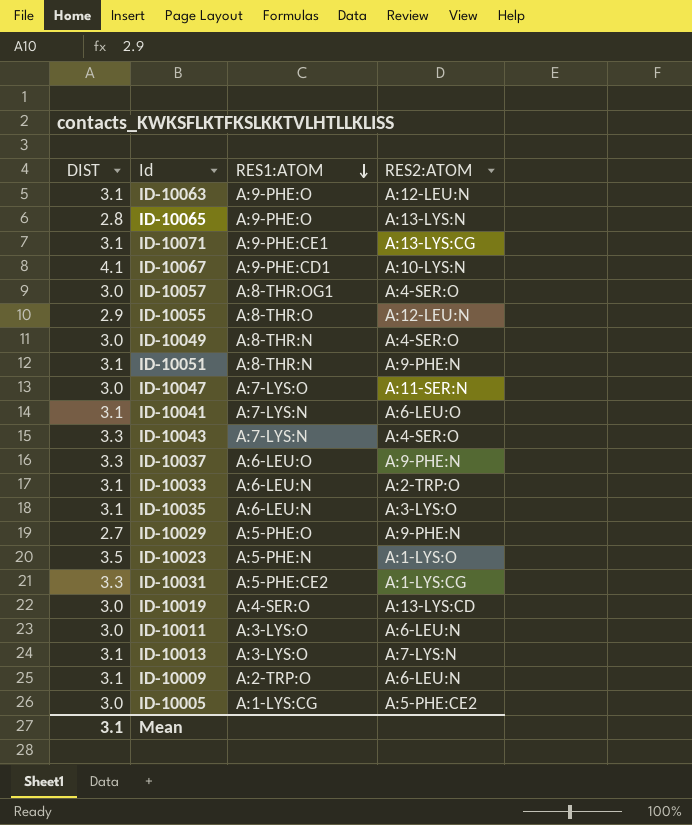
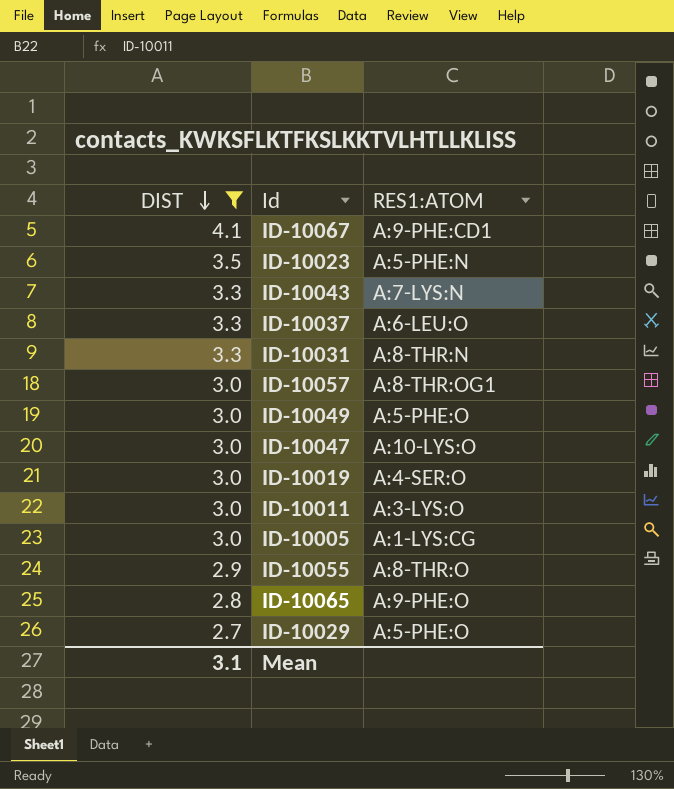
filter: none -> DIST != 3.1
row order: RES1:ATOM descending -> DIST descending
column RES2:ATOM | position: 4 -> none
ID-10031 | RES1:ATOM: A:5-PHE:CE2 -> A:8-THR:N
ID-10049 | RES1:ATOM: A:8-THR:N -> A:5-PHE:O
ID-10047 | RES1:ATOM: A:7-LYS:O -> A:10-LYS:O

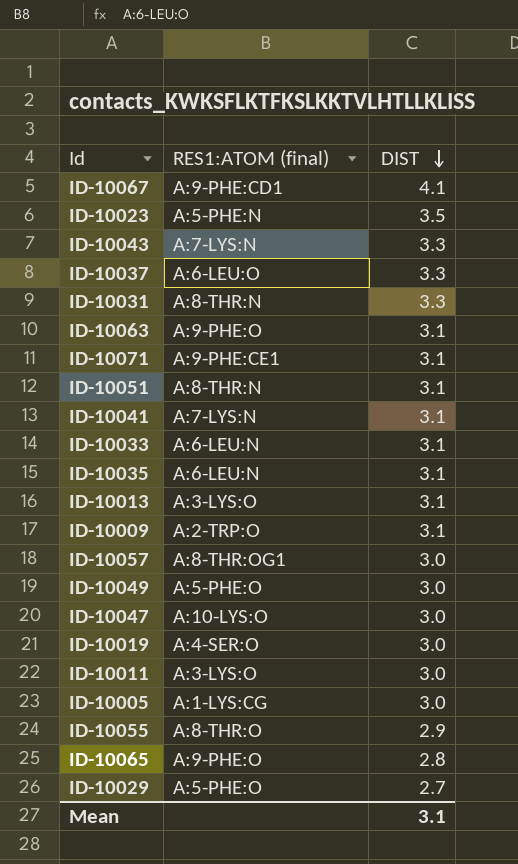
filter: DIST != 3.1 -> none
column name: RES1:ATOM -> RES1:ATOM (final)
column DIST | position: 1 -> 3

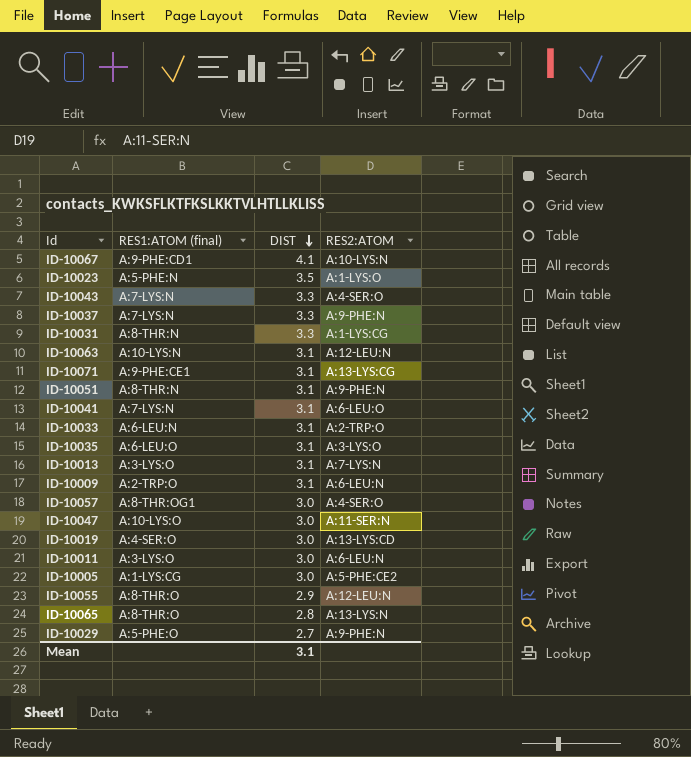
column RES2:ATOM | position: none -> 4
row ID-10049: A:5-PHE:O | 3.0 -> none
ID-10037 | RES1:ATOM (final): A:6-LEU:O -> A:7-LYS:N
ID-10063 | RES1:ATOM (final): A:9-PHE:O -> A:10-LYS:N
ID-10035 | RES1:ATOM (final): A:6-LEU:N -> A:6-LEU:O
ID-10065 | RES1:ATOM (final): A:9-PHE:O -> A:8-THR:O

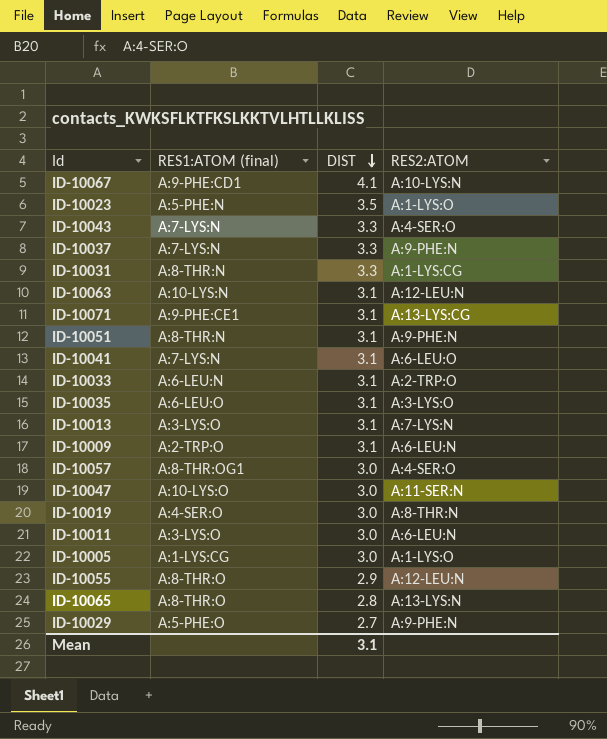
ID-10019 | RES2:ATOM: A:13-LYS:CD -> A:8-THR:N
ID-10005 | RES2:ATOM: A:5-PHE:CE2 -> A:1-LYS:O

